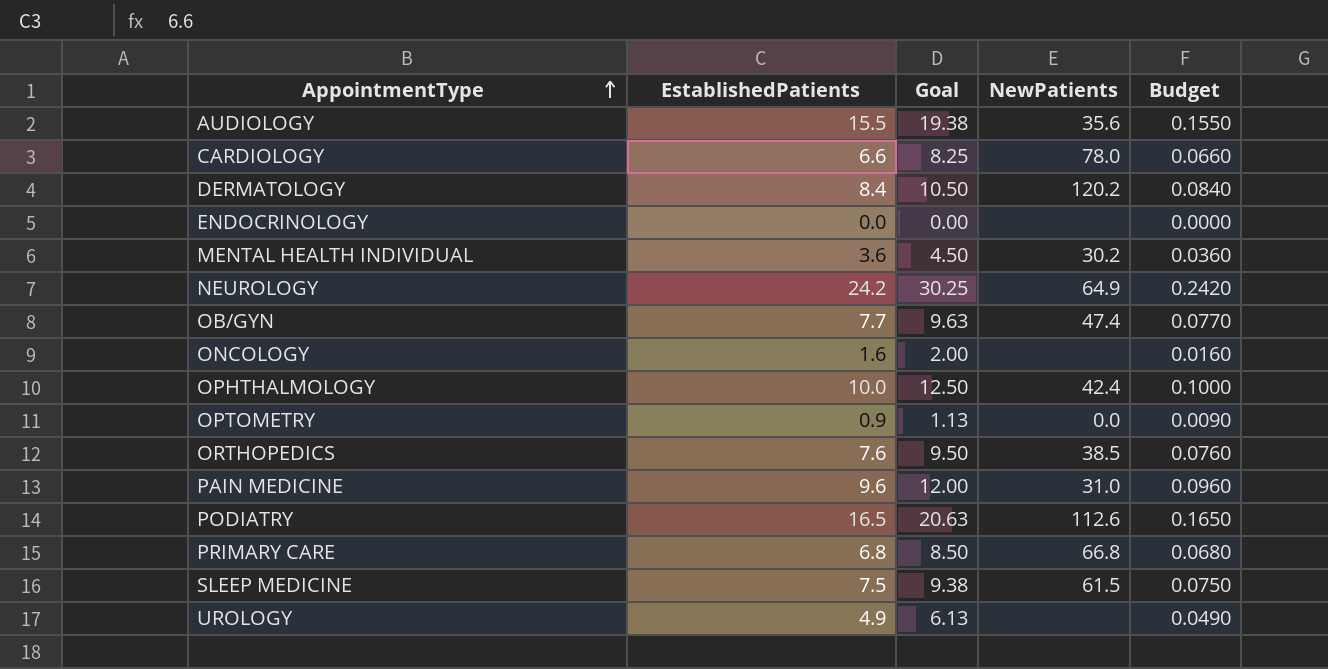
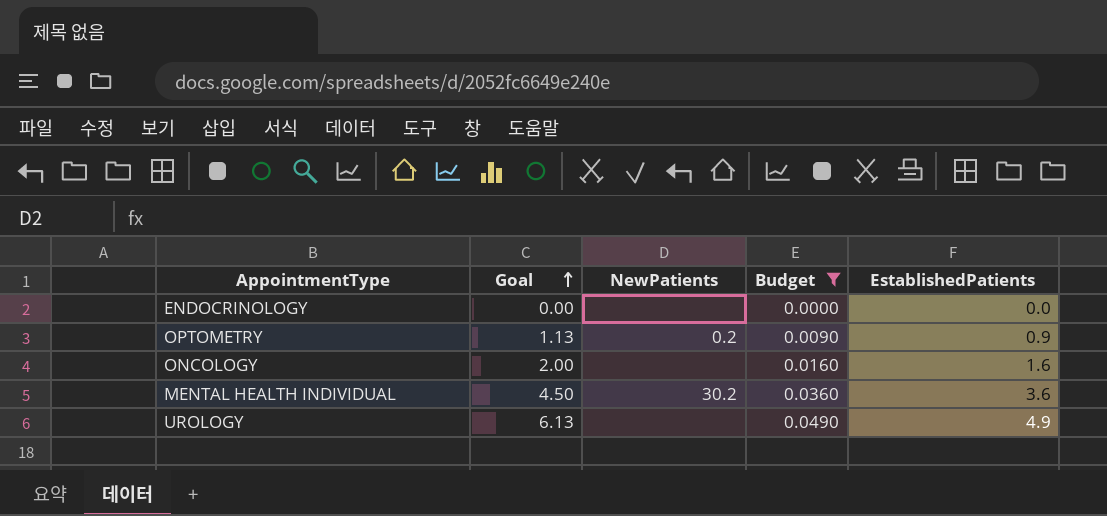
filter: none -> Budget <= 0.0490
row order: AppointmentType ascending -> Goal ascending
column EstablishedPatients | position: 2 -> 5
OPTOMETRY | NewPatients: 0.0 -> 0.2

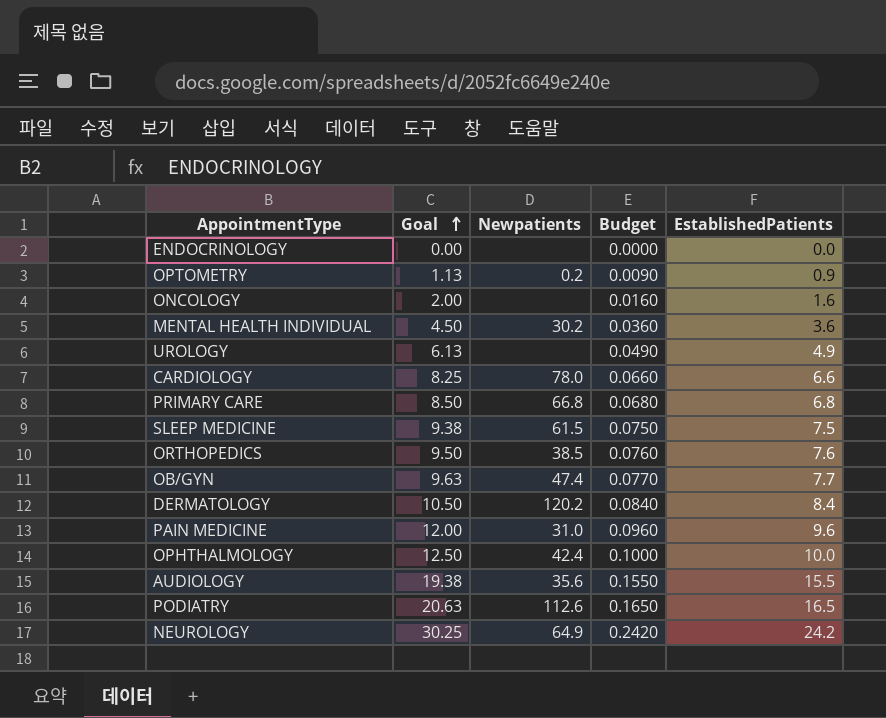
filter: Budget <= 0.0490 -> none
column name: NewPatients -> Newpatients

